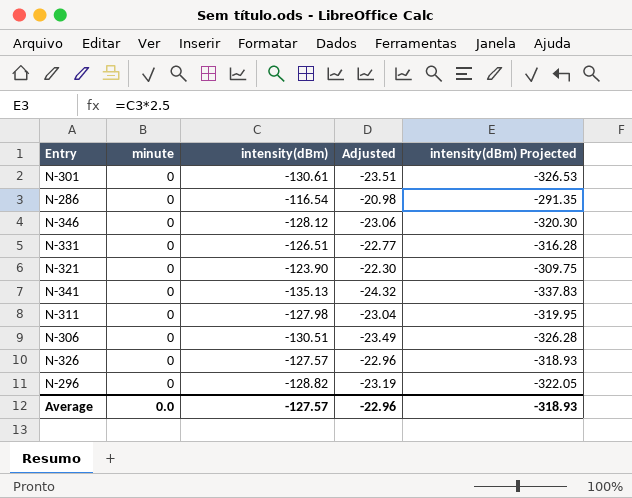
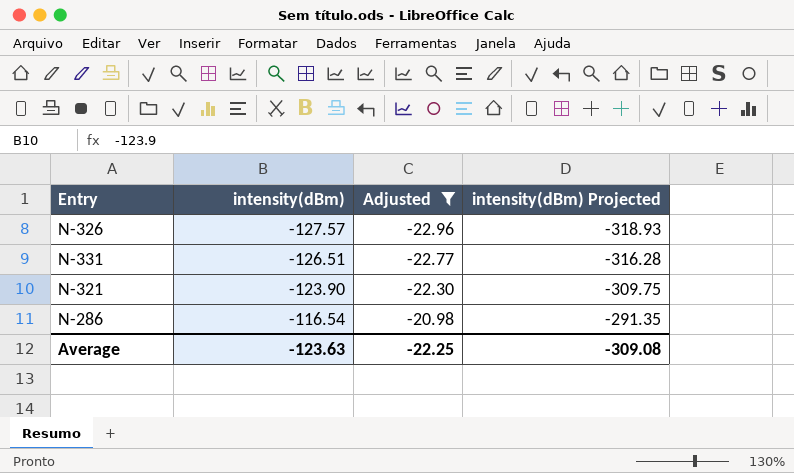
filter: none -> Adjusted >= -22.96
row order: none -> intensity(dBm) ascending
column minute | position: 2 -> none
Average | intensity(dBm): -127.57 -> -123.63
Average | Adjusted: -22.96 -> -22.25
Average | intensity(dBm) Projected: -318.93 -> -309.08

